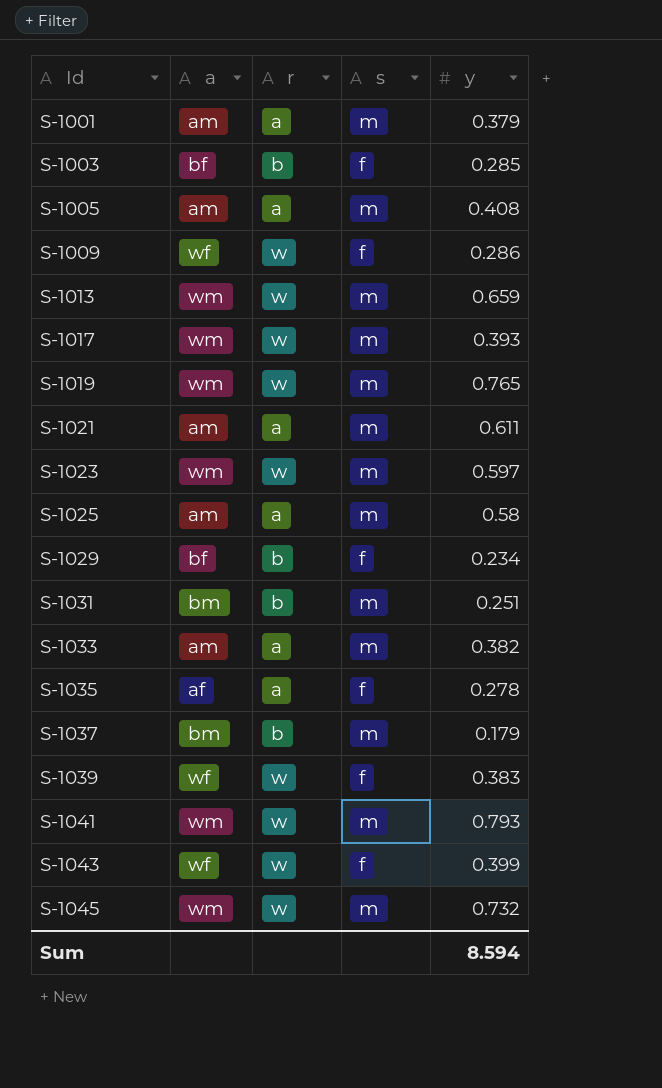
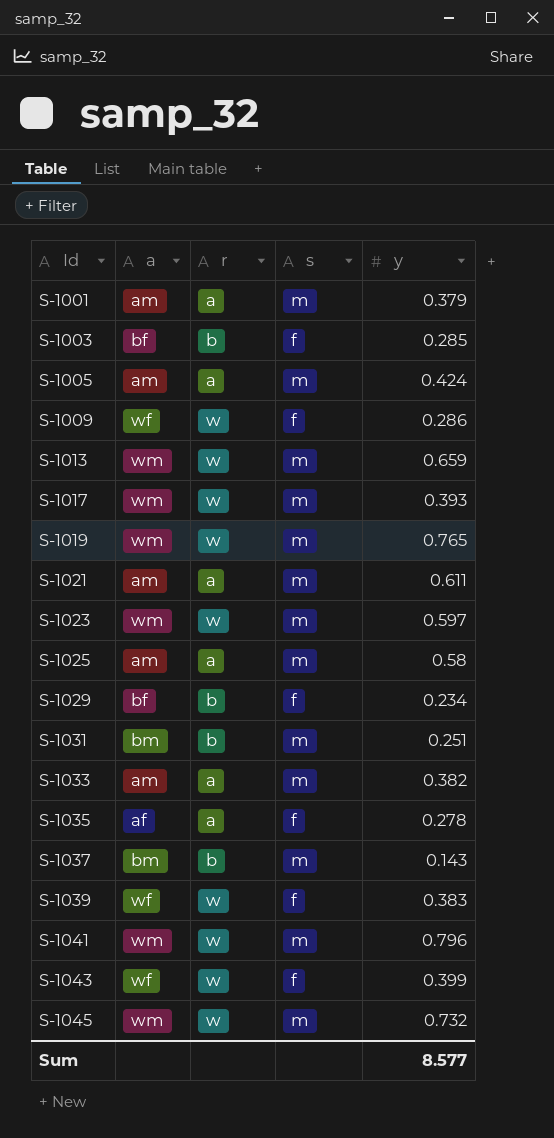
S-1005 | y: 0.408 -> 0.424
S-1037 | y: 0.179 -> 0.143
S-1041 | y: 0.793 -> 0.796
Sum | y: 8.594 -> 8.577

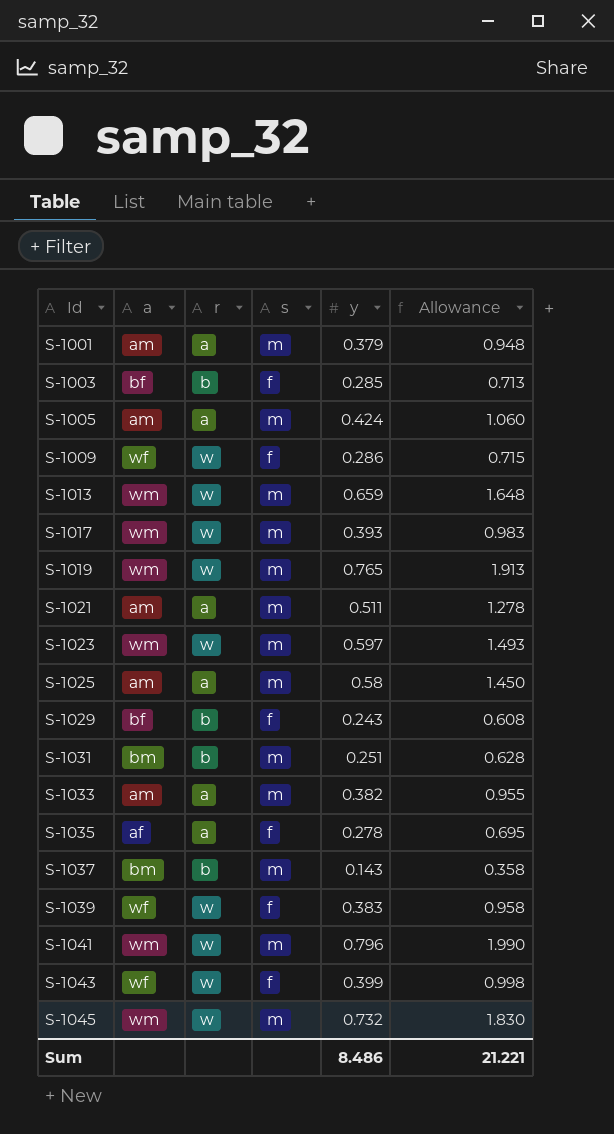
column Allowance | formula: none -> [y] * 2.5
S-1021 | y: 0.611 -> 0.511
S-1029 | y: 0.234 -> 0.243
Sum | y: 8.577 -> 8.486

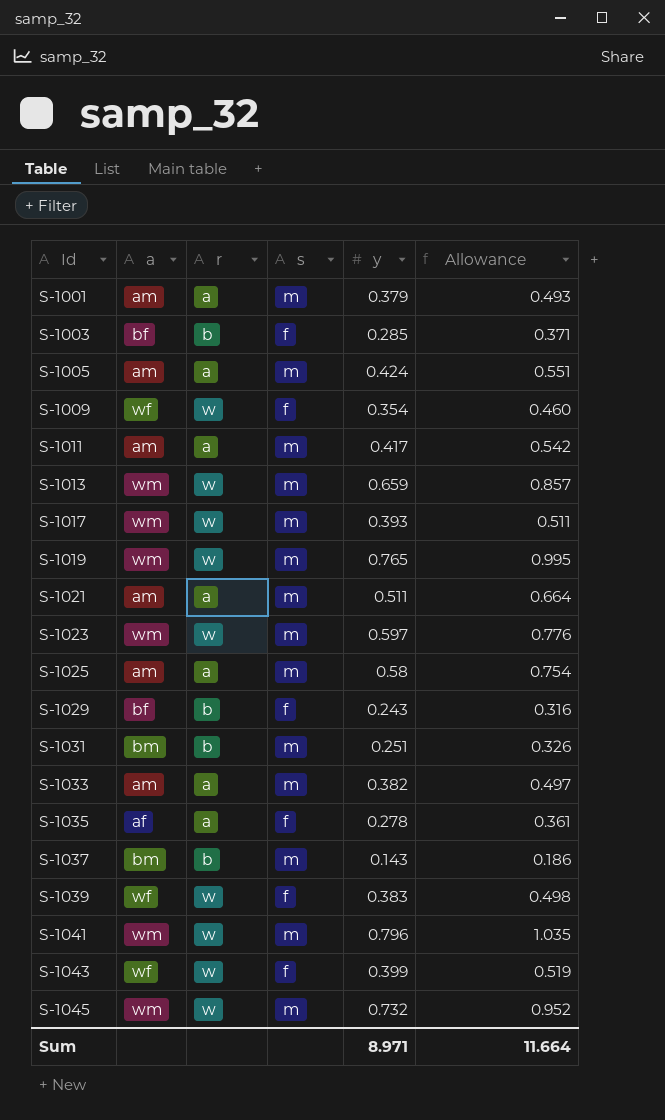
column Allowance | formula: [y] * 2.5 -> [y] * 1.3
S-1009 | y: 0.286 -> 0.354
row S-1011: none -> am | a | m | 0.417 | 0.542
Sum | y: 8.486 -> 8.971
Sum | Allowance: 21.221 -> 11.664

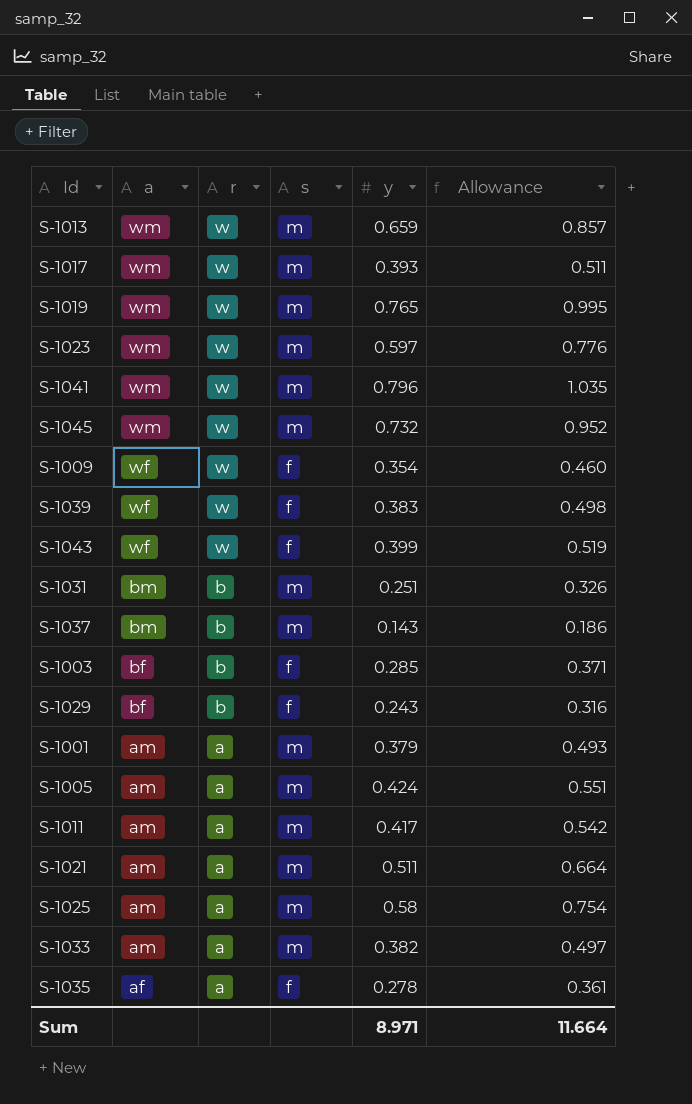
row order: Id ascending -> a descending

